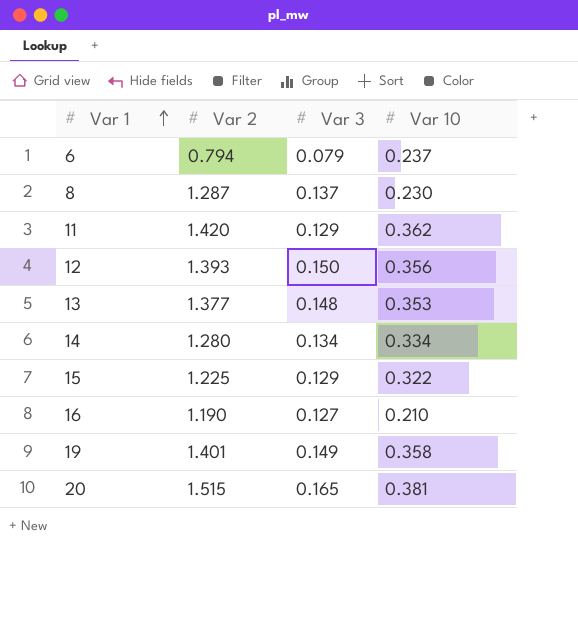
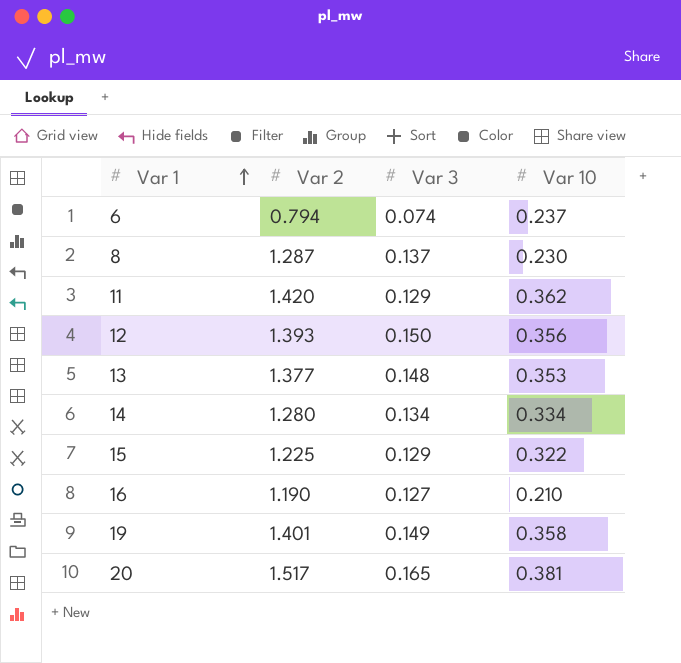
6 | Var 3: 0.079 -> 0.074
20 | Var 2: 1.515 -> 1.517

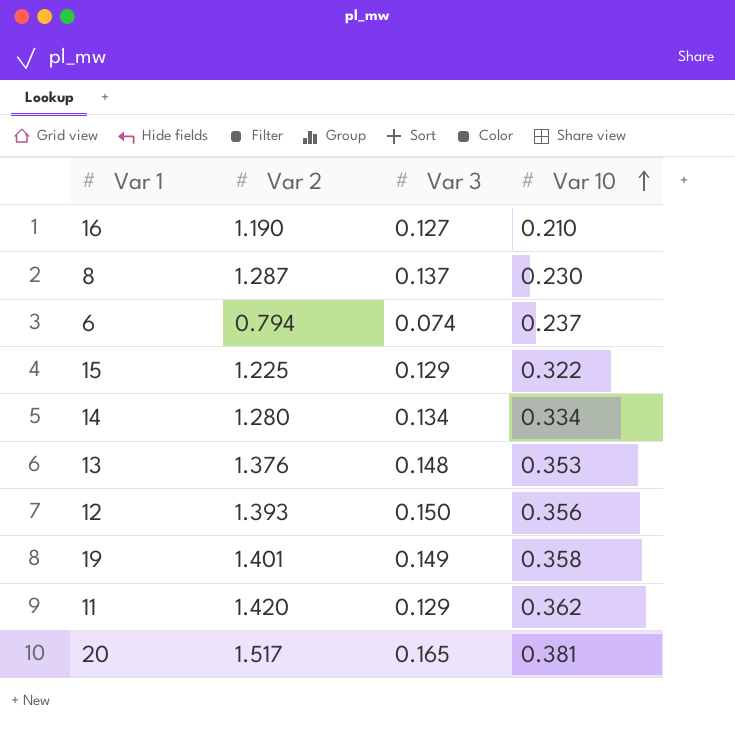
row order: Var 1 ascending -> Var 10 ascending
13 | Var 2: 1.377 -> 1.376

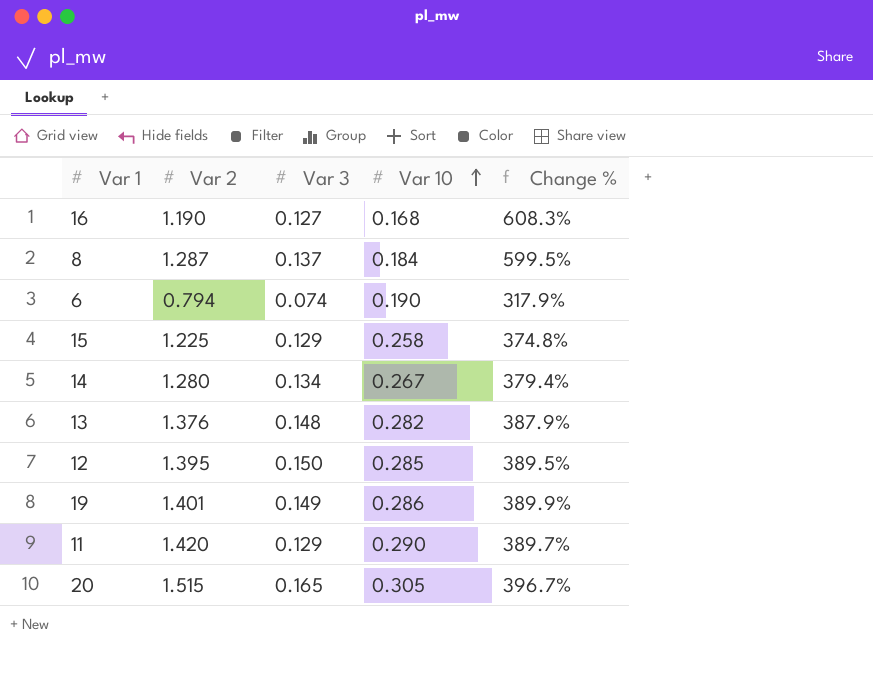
column Change % | formula: none -> ([Var 2] - [Var 10]) / [Var 10]
16 | Var 10: 0.210 -> 0.168
8 | Var 10: 0.230 -> 0.184
6 | Var 10: 0.237 -> 0.190
15 | Var 10: 0.322 -> 0.258
14 | Var 10: 0.334 -> 0.267
13 | Var 10: 0.353 -> 0.282
12 | Var 2: 1.393 -> 1.395
12 | Var 10: 0.356 -> 0.285
19 | Var 10: 0.358 -> 0.286
11 | Var 10: 0.362 -> 0.290
20 | Var 2: 1.517 -> 1.515
20 | Var 10: 0.381 -> 0.305

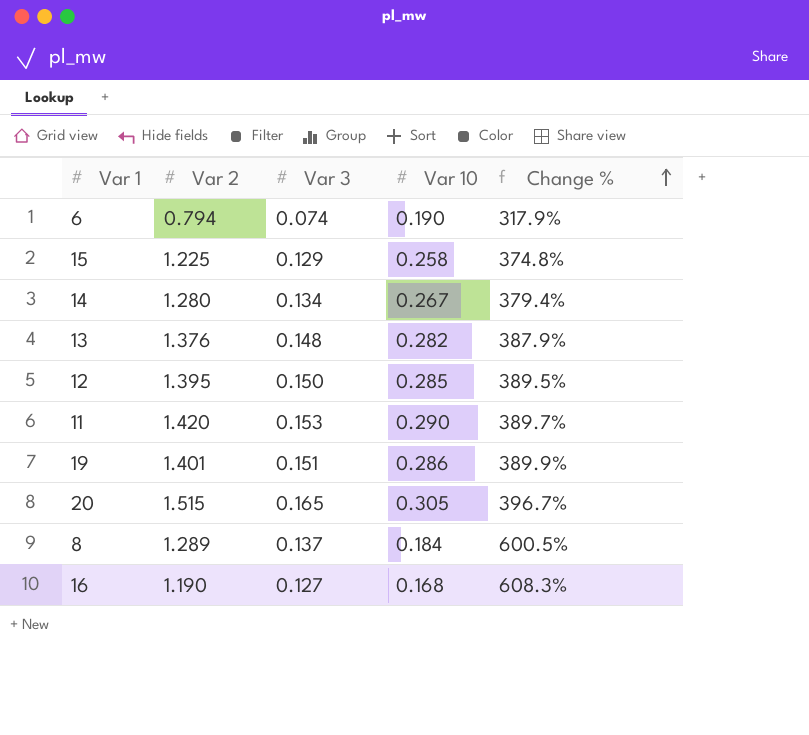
row order: Var 10 ascending -> Change % ascending
11 | Var 3: 0.129 -> 0.153
19 | Var 3: 0.149 -> 0.151
8 | Var 2: 1.287 -> 1.289
8 | Change %: 599.5% -> 600.5%

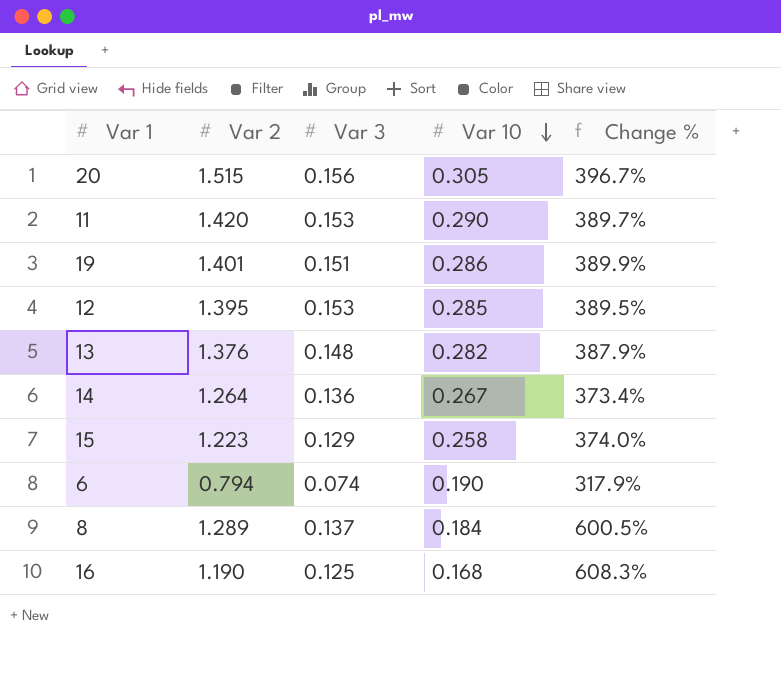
row order: Change % ascending -> Var 10 descending
20 | Var 3: 0.165 -> 0.156
12 | Var 3: 0.150 -> 0.153
14 | Var 2: 1.280 -> 1.264
14 | Var 3: 0.134 -> 0.136
14 | Change %: 379.4% -> 373.4%
15 | Var 2: 1.225 -> 1.223
15 | Change %: 374.8% -> 374.0%
16 | Var 3: 0.127 -> 0.125

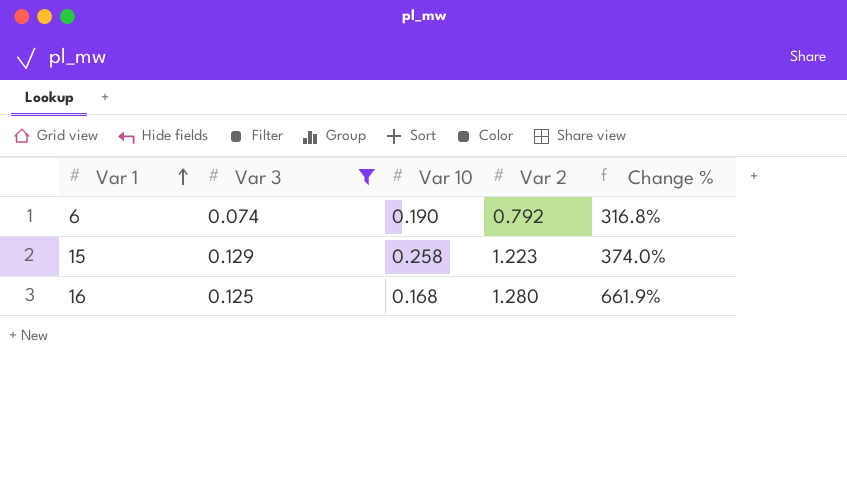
filter: none -> Var 3 <= 0.129
row order: Var 10 descending -> Var 1 ascending
column Var 2 | position: 2 -> 4
6 | Var 2: 0.794 -> 0.792
6 | Change %: 317.9% -> 316.8%
16 | Var 2: 1.190 -> 1.280
16 | Change %: 608.3% -> 661.9%

